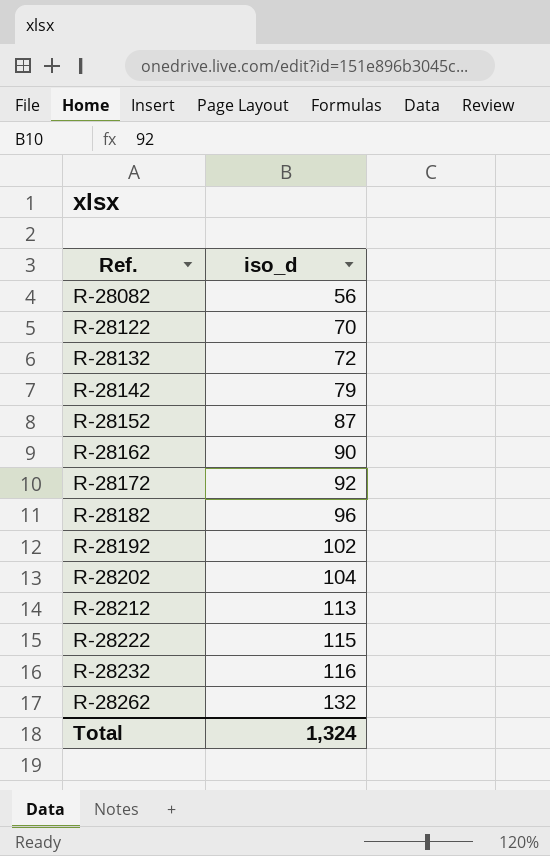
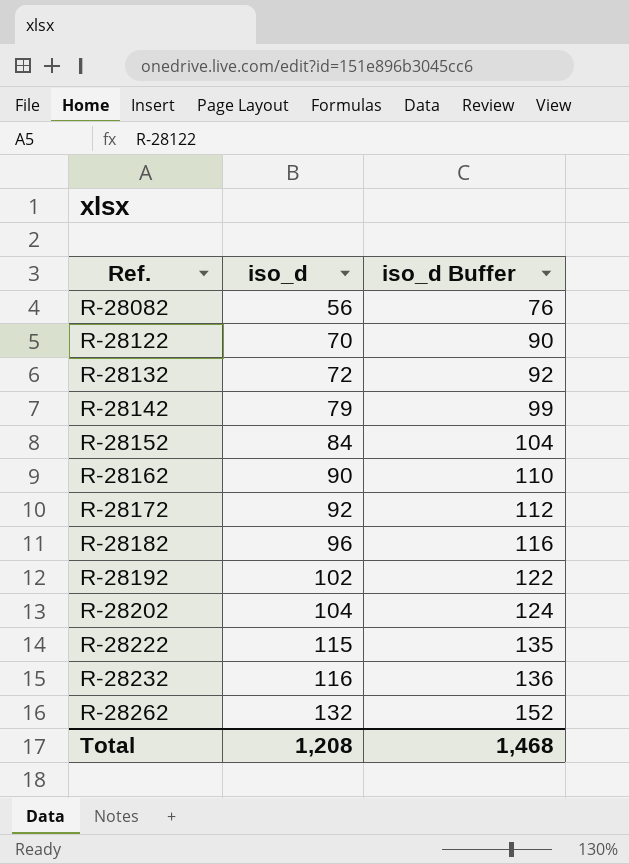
column iso_d Buffer | formula: none -> [iso_d] + 20
row R-28212: 113 -> none
R-28152 | iso_d: 87 -> 84
Total | iso_d: 1,324 -> 1,208

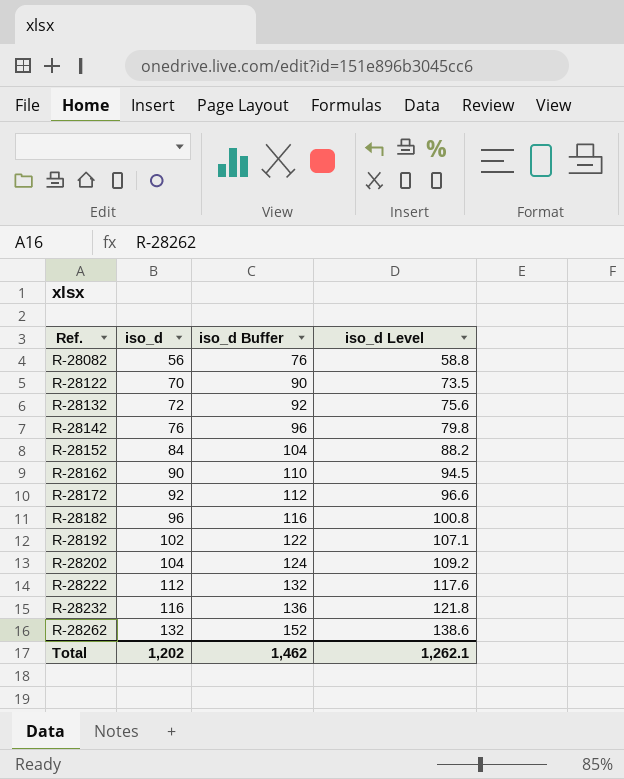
column iso_d Level | formula: none -> [iso_d] * 1.05
R-28142 | iso_d: 79 -> 76
R-28142 | iso_d Buffer: 99 -> 96
R-28222 | iso_d: 115 -> 112
R-28222 | iso_d Buffer: 135 -> 132
Total | iso_d: 1,208 -> 1,202
Total | iso_d Buffer: 1,468 -> 1,462

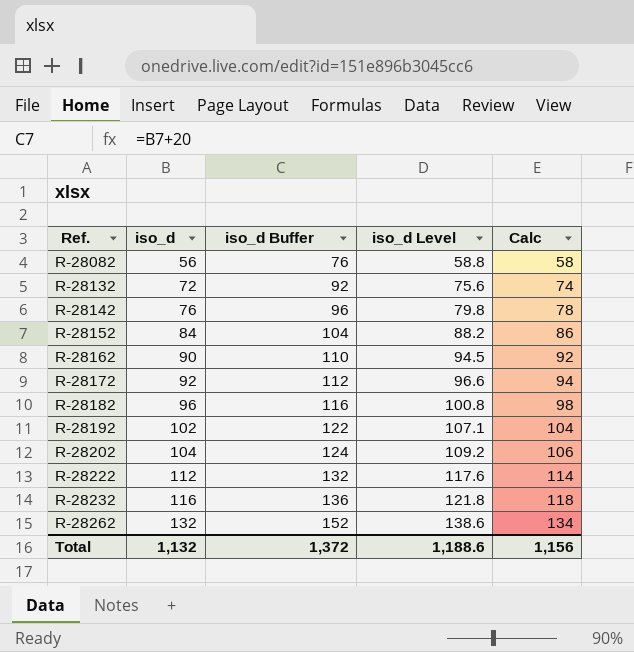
column Calc | formula: none -> [iso_d] + 2
row R-28122: 70 | 90 | 73.5 -> none
Total | iso_d: 1,202 -> 1,132
Total | iso_d Buffer: 1,462 -> 1,372
Total | iso_d Level: 1,262.1 -> 1,188.6

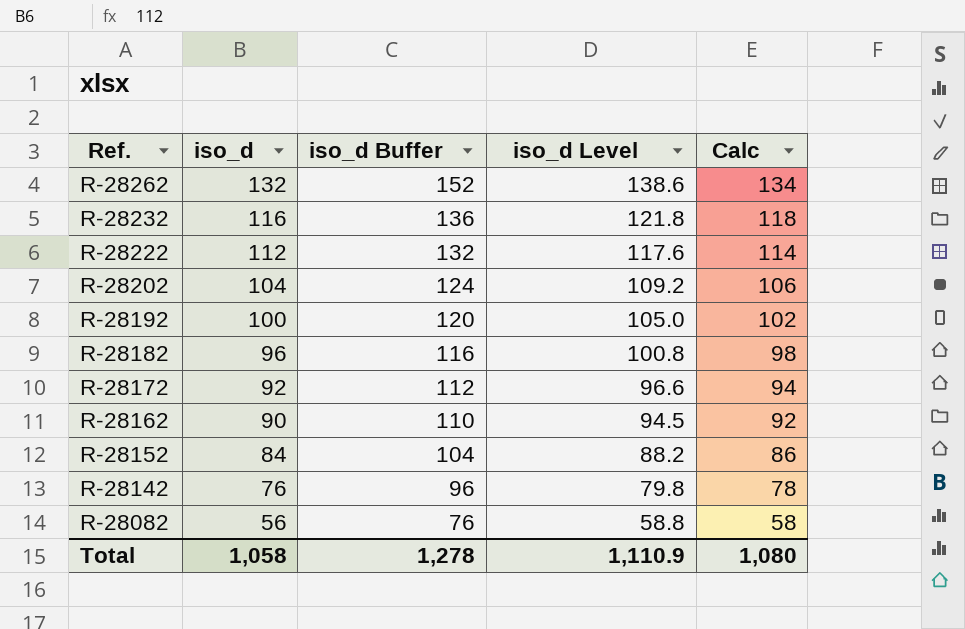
row order: Ref. ascending -> Ref. descending
row R-28132: 72 | 92 | 75.6 | 74 -> none
R-28192 | iso_d: 102 -> 100
R-28192 | iso_d Buffer: 122 -> 120
R-28192 | iso_d Level: 107.1 -> 105.0
R-28192 | Calc: 104 -> 102
Total | iso_d: 1,132 -> 1,058
Total | iso_d Buffer: 1,372 -> 1,278
Total | iso_d Level: 1,188.6 -> 1,110.9
Total | Calc: 1,156 -> 1,080

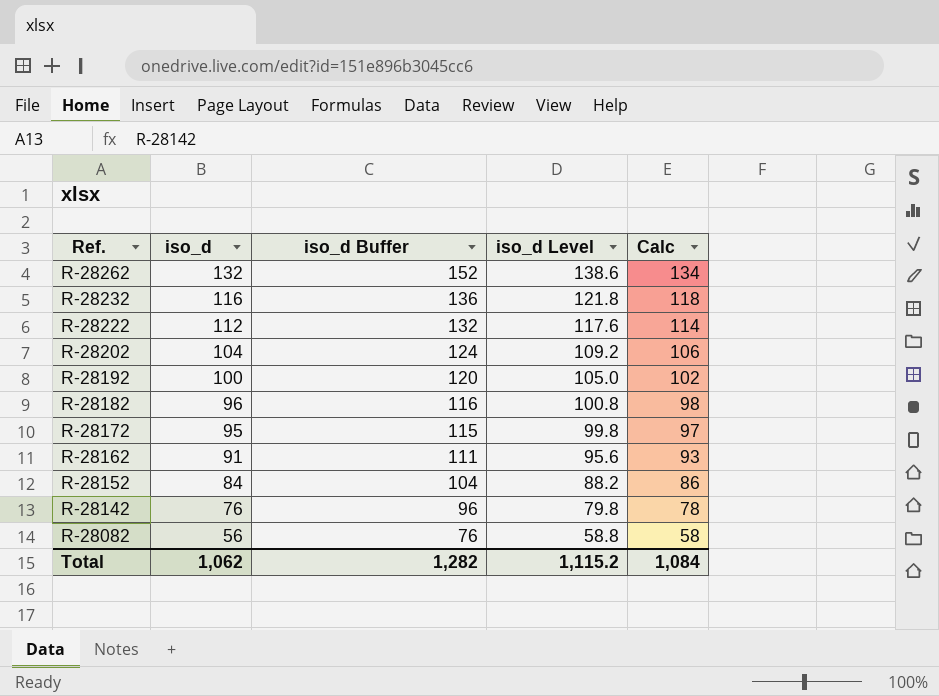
R-28172 | iso_d: 92 -> 95
R-28172 | iso_d Buffer: 112 -> 115
R-28172 | iso_d Level: 96.6 -> 99.8
R-28172 | Calc: 94 -> 97
R-28162 | iso_d: 90 -> 91
R-28162 | iso_d Buffer: 110 -> 111
R-28162 | iso_d Level: 94.5 -> 95.6
R-28162 | Calc: 92 -> 93
Total | iso_d: 1,058 -> 1,062
Total | iso_d Buffer: 1,278 -> 1,282
Total | iso_d Level: 1,110.9 -> 1,115.2
Total | Calc: 1,080 -> 1,084

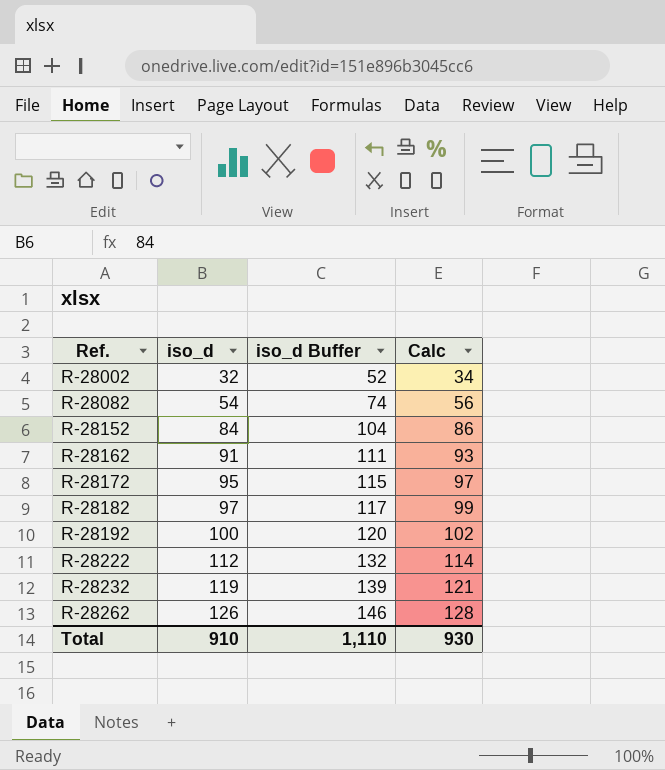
row order: Ref. descending -> Ref. ascending
column iso_d Level | formula: [iso_d] * 1.05 -> none
row R-28202: 104 | 124 | 109.2 | 106 -> none
row R-28142: 76 | 96 | 79.8 | 78 -> none
row R-28002: none -> 32 | 52 | 34
R-28082 | iso_d: 56 -> 54
R-28082 | iso_d Buffer: 76 -> 74
R-28082 | Calc: 58 -> 56
R-28182 | iso_d: 96 -> 97
R-28182 | iso_d Buffer: 116 -> 117
R-28182 | Calc: 98 -> 99
R-28232 | iso_d: 116 -> 119
R-28232 | iso_d Buffer: 136 -> 139
R-28232 | Calc: 118 -> 121
R-28262 | iso_d: 132 -> 126
R-28262 | iso_d Buffer: 152 -> 146
R-28262 | Calc: 134 -> 128
Total | iso_d: 1,062 -> 910
Total | iso_d Buffer: 1,282 -> 1,110
Total | Calc: 1,084 -> 930

